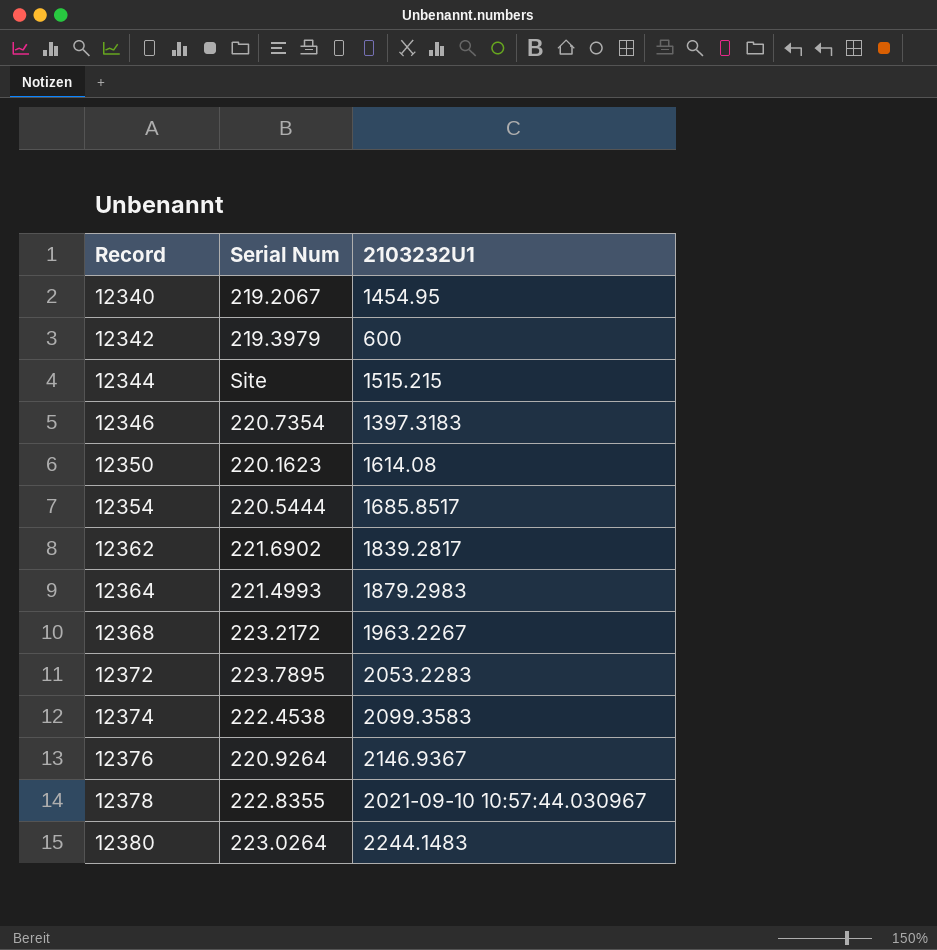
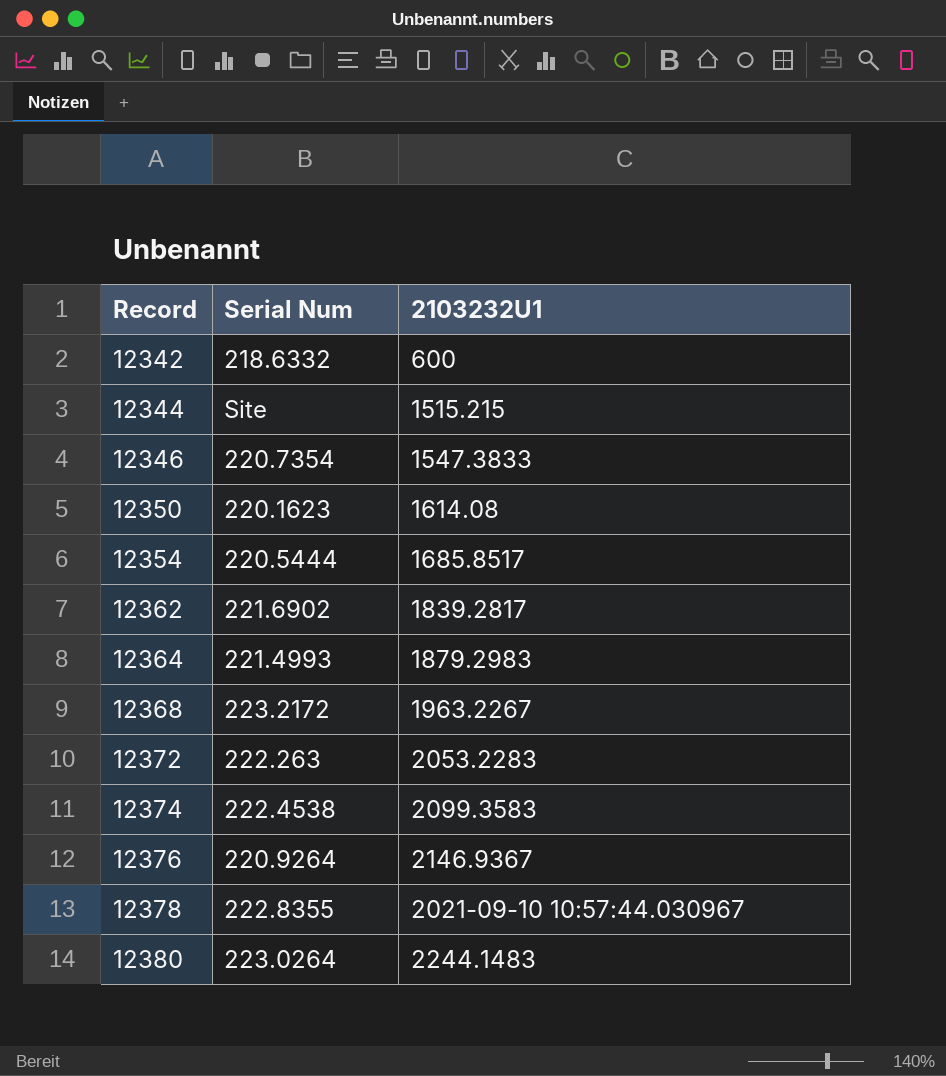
row 12340: 219.2067 | 1454.95 -> none
12342 | Serial Num: 219.3979 -> 218.6332
12346 | 2103232U1: 1397.3183 -> 1547.3833
12372 | Serial Num: 223.7895 -> 222.263

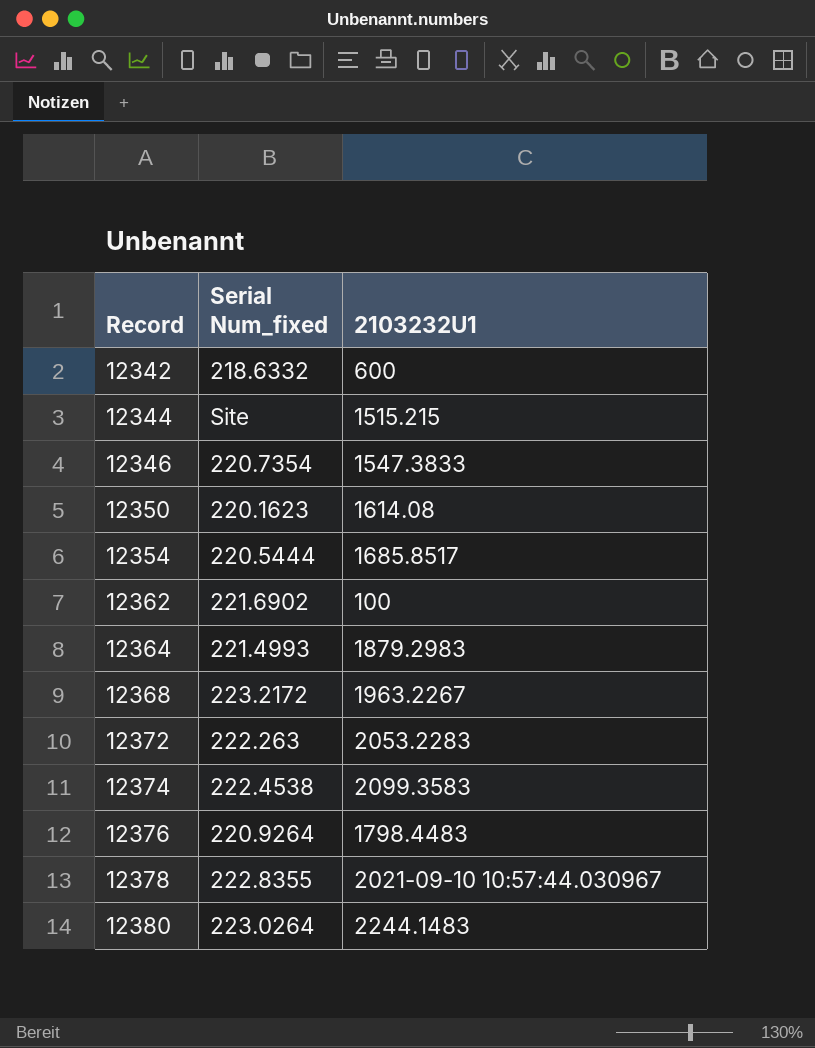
column name: Serial Num -> Serial Num_fixed
12362 | 2103232U1: 1839.2817 -> 100
12376 | 2103232U1: 2146.9367 -> 1798.4483

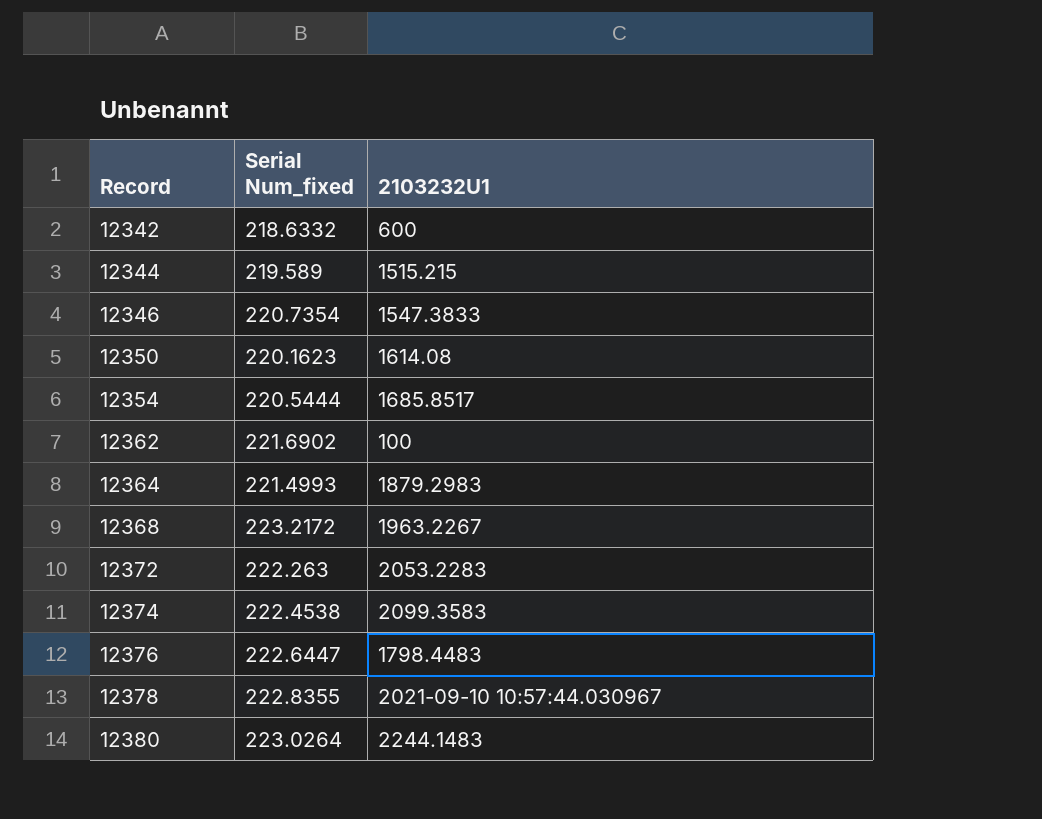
12344 | Serial Num_fixed: Site -> 219.589
12376 | Serial Num_fixed: 220.9264 -> 222.6447

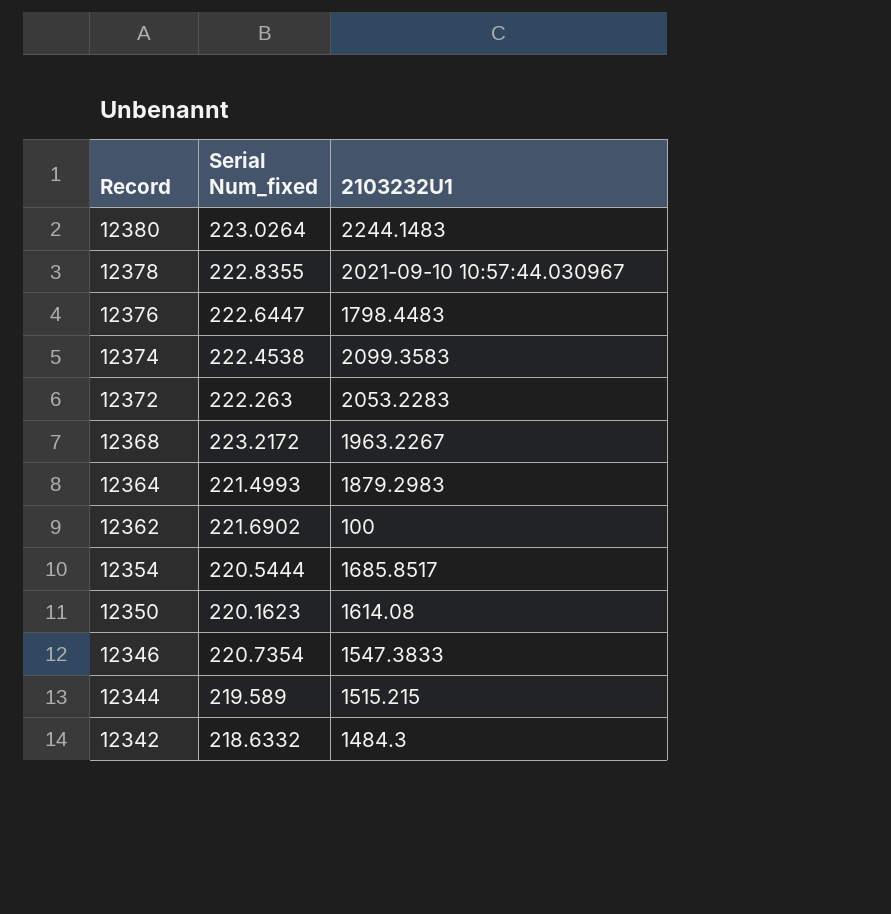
row order: Record ascending -> Record descending
12342 | 2103232U1: 600 -> 1484.3

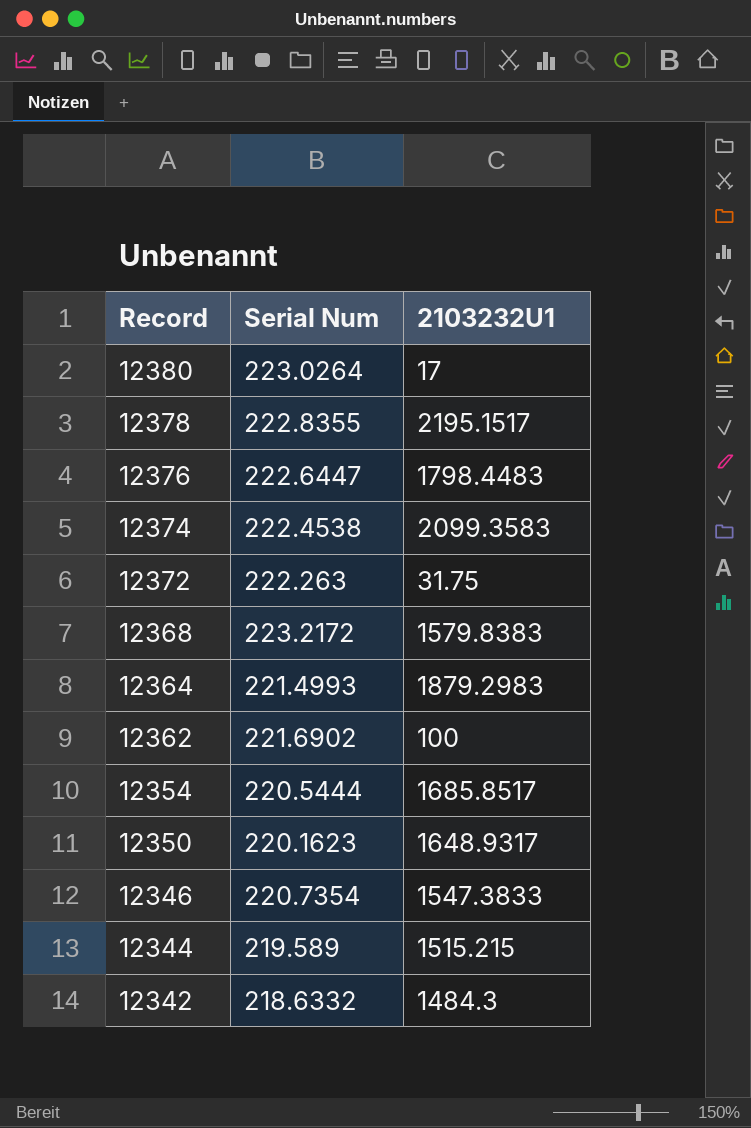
column name: Serial Num_fixed -> Serial Num
12380 | 2103232U1: 2244.1483 -> 17
12378 | 2103232U1: 2021-09-10 10:57:44.030967 -> 2195.1517
12372 | 2103232U1: 2053.2283 -> 31.75
12368 | 2103232U1: 1963.2267 -> 1579.8383
12350 | 2103232U1: 1614.08 -> 1648.9317

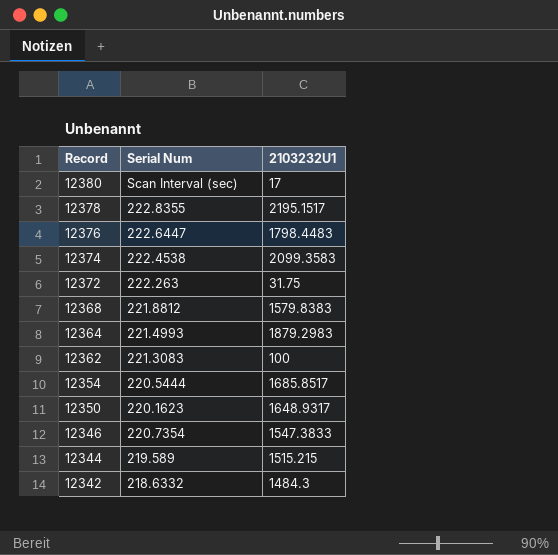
12380 | Serial Num: 223.0264 -> Scan Interval (sec)
12368 | Serial Num: 223.2172 -> 221.8812
12362 | Serial Num: 221.6902 -> 221.3083

